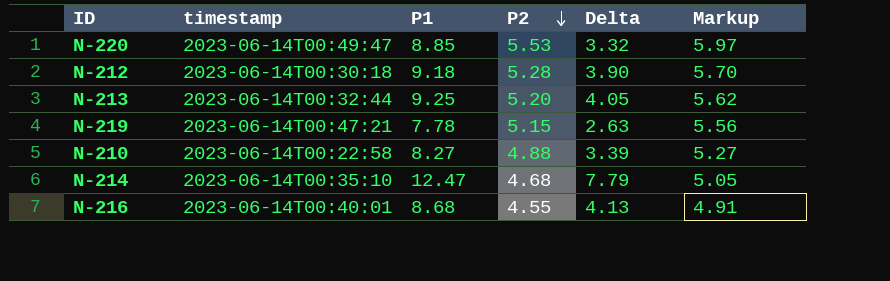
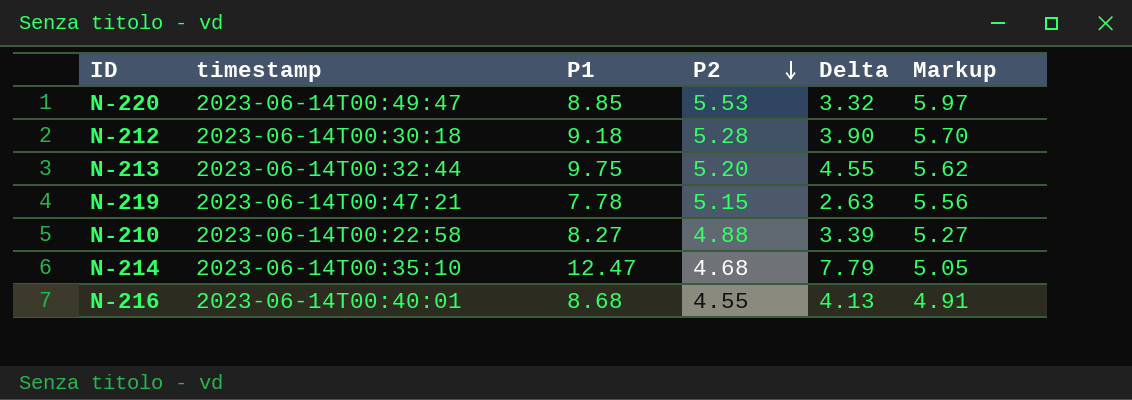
N-213 | P1: 9.25 -> 9.75
N-213 | Delta: 4.05 -> 4.55

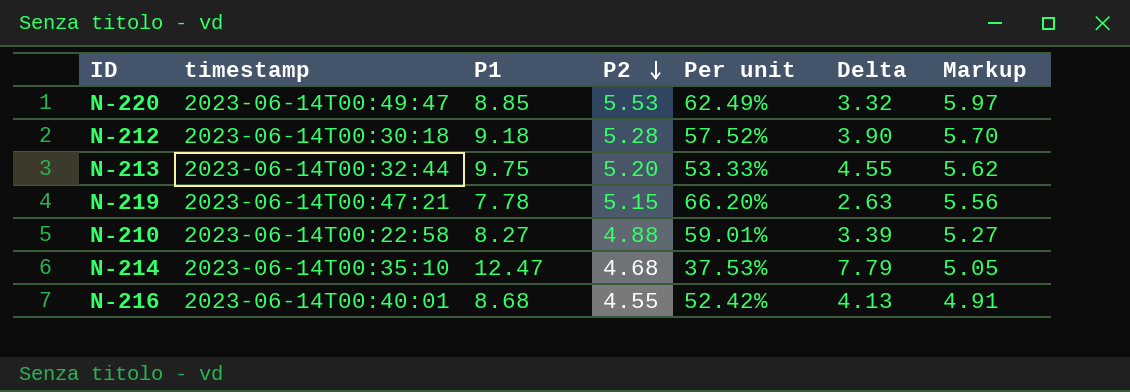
column Per unit | formula: none -> [P2] / [P1]

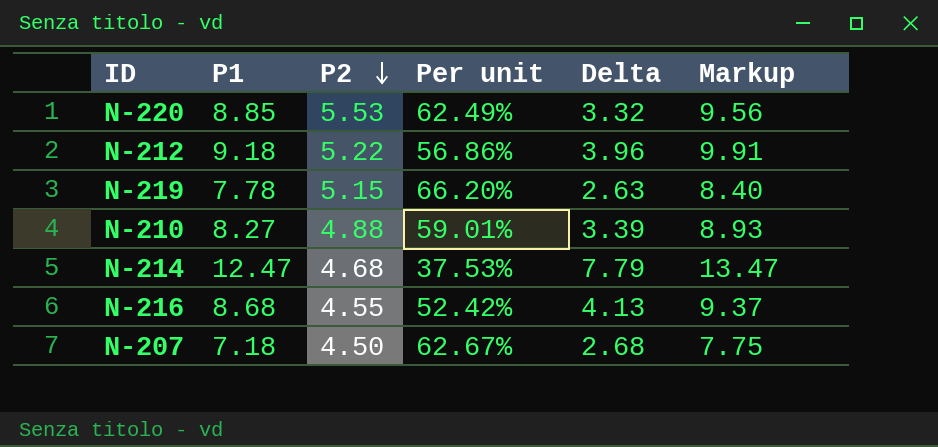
column timestamp | position: 2 -> none
column Markup | formula: [P2] * 1.08 -> [P1] * 1.08
row N-213: 2023-06-14T00:32:44 | 9.75 | 5.20 | 53.33% | 4.55 | 5.62 -> none
N-212 | P2: 5.28 -> 5.22
N-212 | Per unit: 57.52% -> 56.86%
N-212 | Delta: 3.90 -> 3.96
row N-207: none -> 7.18 | 4.50 | 62.67% | 2.68 | 7.75

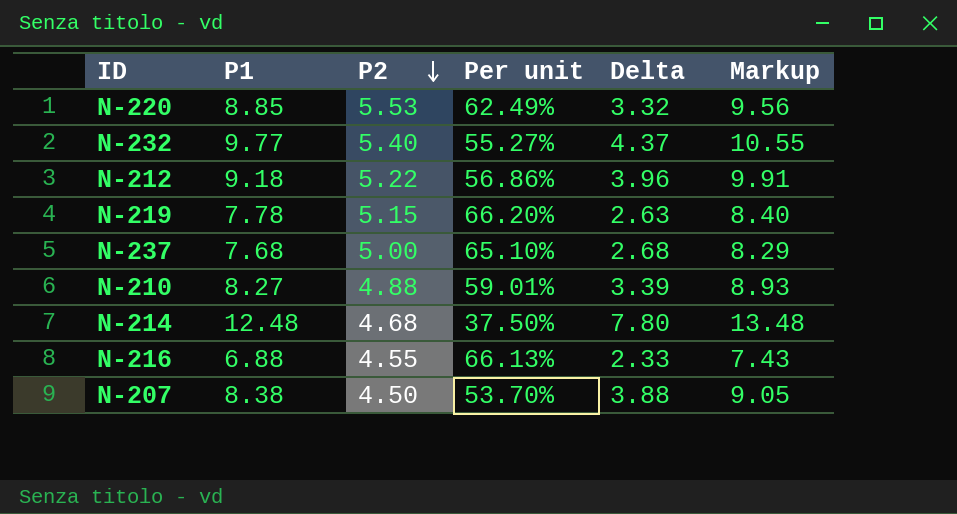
row N-232: none -> 9.77 | 5.40 | 55.27% | 4.37 | 10.55
row N-237: none -> 7.68 | 5.00 | 65.10% | 2.68 | 8.29
N-214 | P1: 12.47 -> 12.48
N-214 | Per unit: 37.53% -> 37.50%
N-214 | Delta: 7.79 -> 7.80
N-214 | Markup: 13.47 -> 13.48
N-216 | P1: 8.68 -> 6.88
N-216 | Per unit: 52.42% -> 66.13%
N-216 | Delta: 4.13 -> 2.33
N-216 | Markup: 9.37 -> 7.43
N-207 | P1: 7.18 -> 8.38
N-207 | Per unit: 62.67% -> 53.70%
N-207 | Delta: 2.68 -> 3.88
N-207 | Markup: 7.75 -> 9.05

